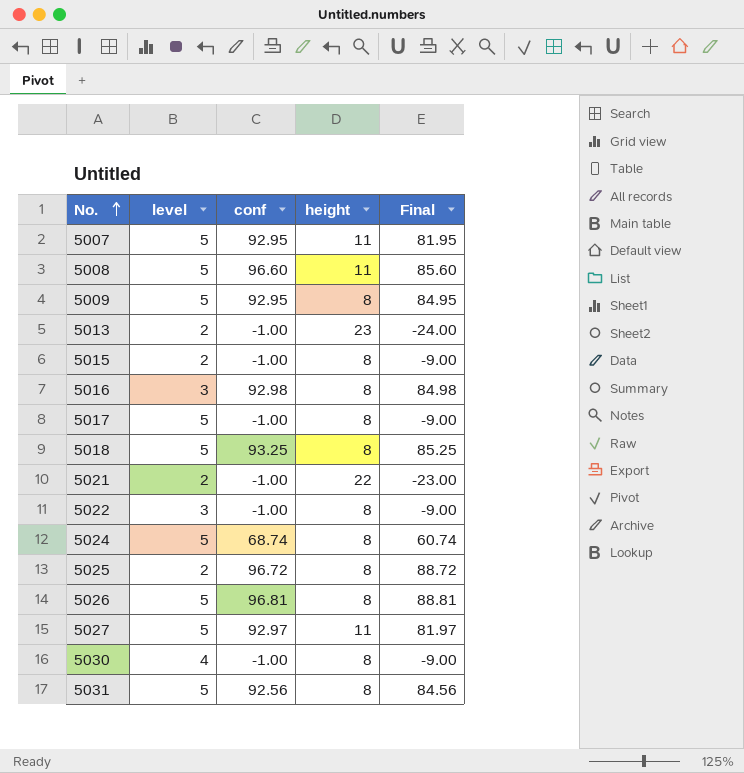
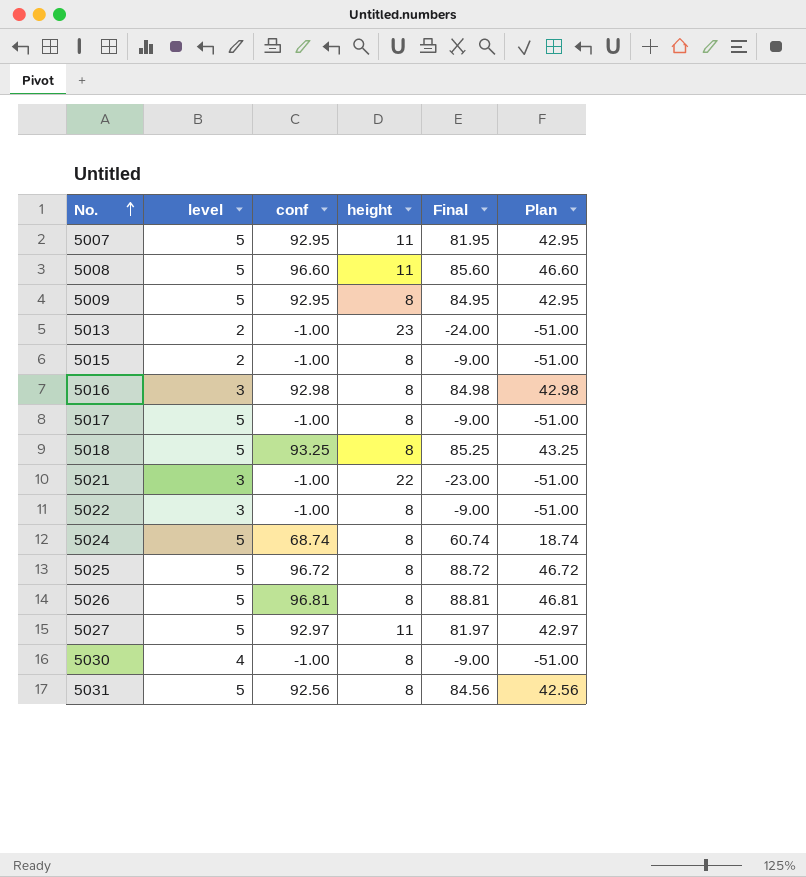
column Plan | formula: none -> [conf] - 50
5021 | level: 2 -> 3
5025 | level: 2 -> 5

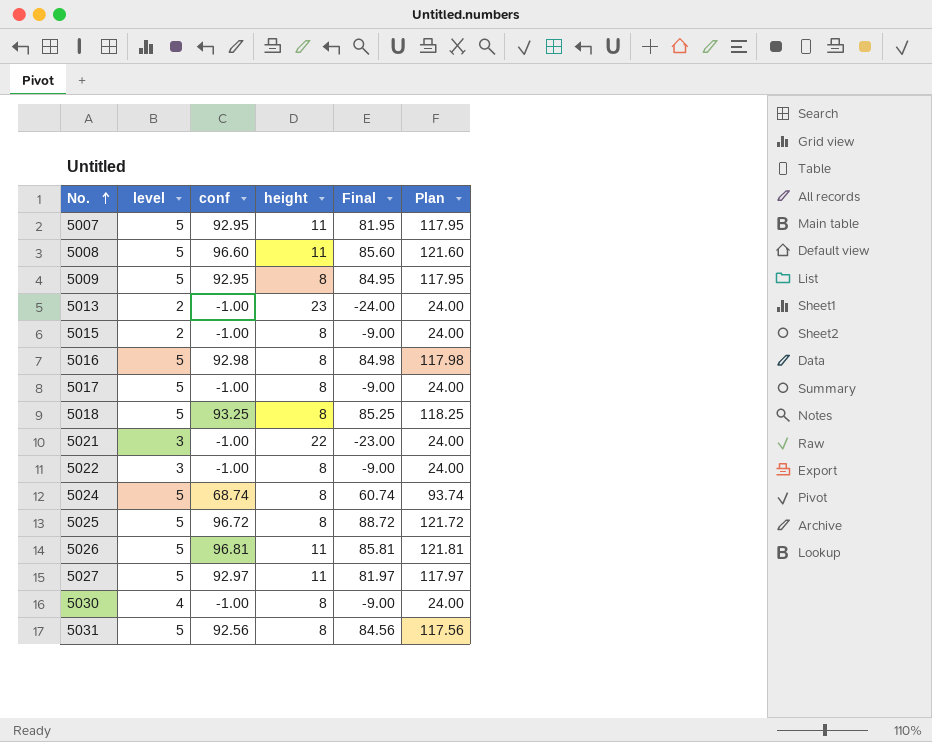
column Plan | formula: [conf] - 50 -> [conf] + 25
5016 | level: 3 -> 5
5026 | height: 8 -> 11
5026 | Final: 88.81 -> 85.81

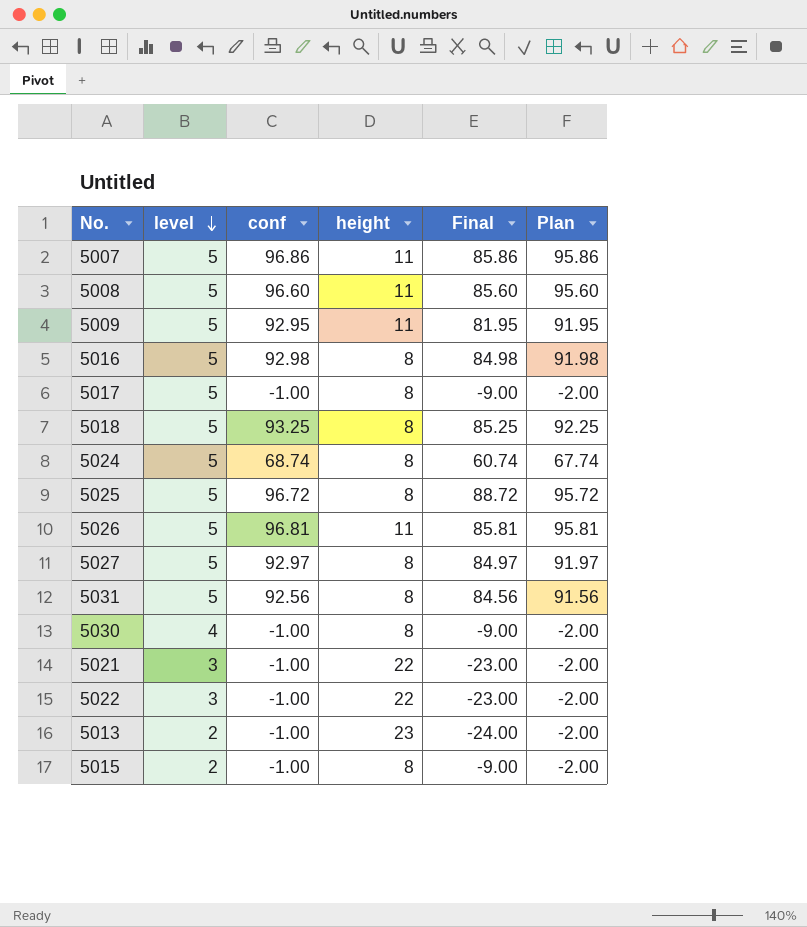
row order: No. ascending -> level descending
column Plan | formula: [conf] + 25 -> [conf] - 1
5007 | conf: 92.95 -> 96.86
5007 | Final: 81.95 -> 85.86
5009 | height: 8 -> 11
5009 | Final: 84.95 -> 81.95
5027 | height: 11 -> 8
5027 | Final: 81.97 -> 84.97
5022 | height: 8 -> 22
5022 | Final: -9.00 -> -23.00

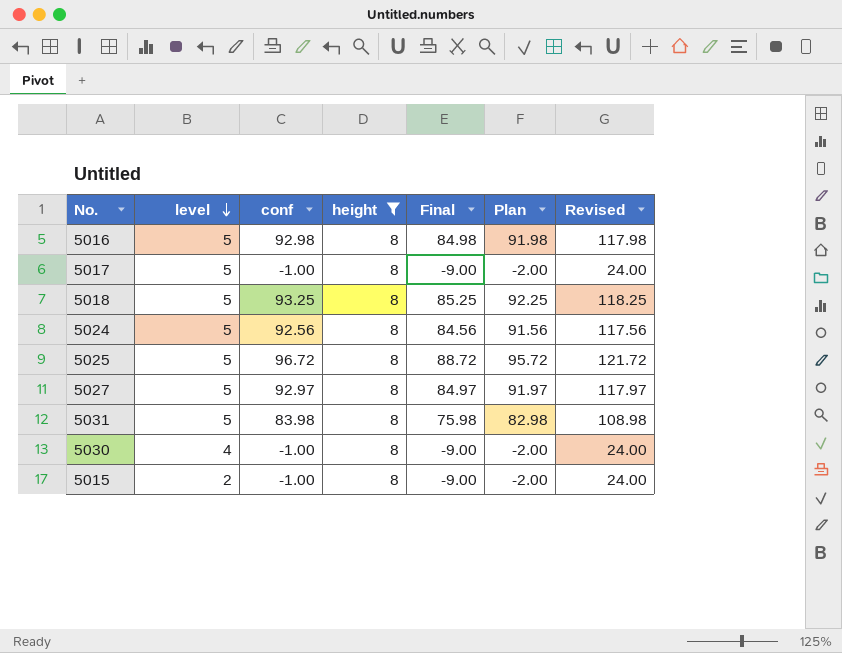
filter: none -> height = 8
column Revised | formula: none -> [conf] + 25
5024 | conf: 68.74 -> 92.56
5024 | Final: 60.74 -> 84.56
5024 | Plan: 67.74 -> 91.56
5031 | conf: 92.56 -> 83.98
5031 | Final: 84.56 -> 75.98
5031 | Plan: 91.56 -> 82.98

